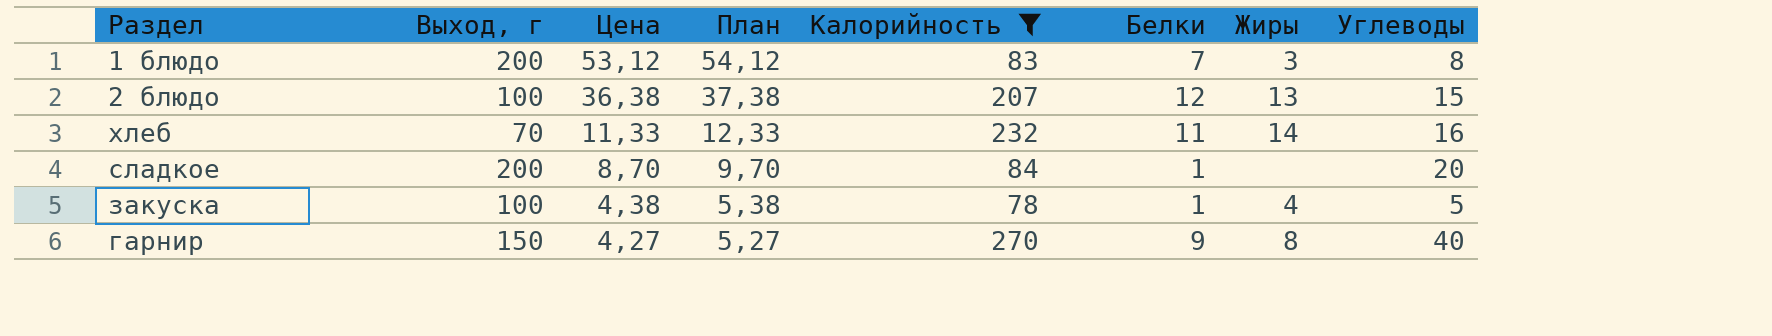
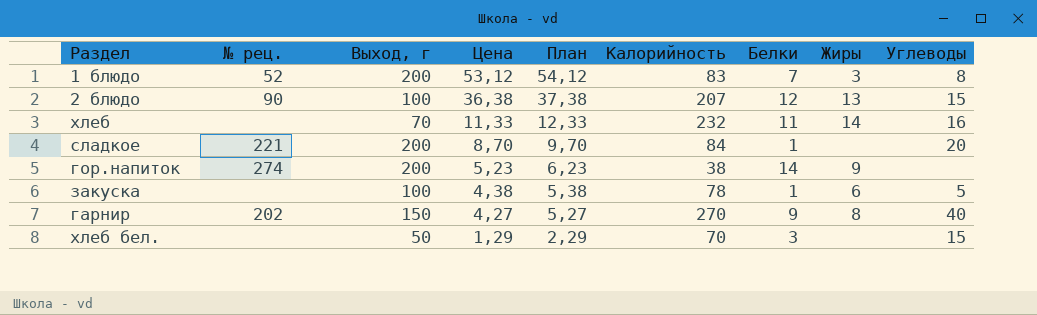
filter: Калорийность >= 78 -> none
column № рец. | position: none -> 2
закуска | Жиры: 4 -> 6

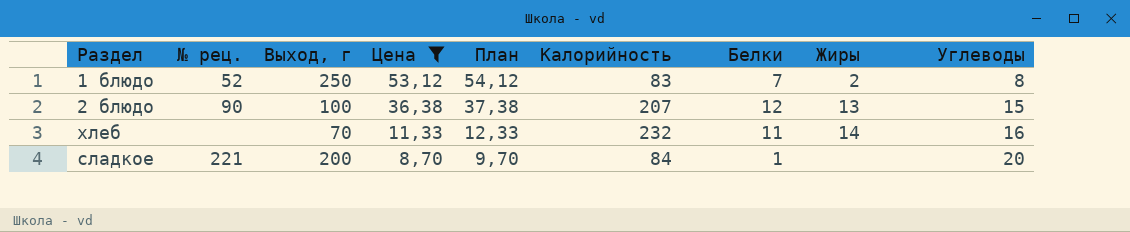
filter: none -> Цена >= 8,70
1 блюдо | Выход, г: 200 -> 250
1 блюдо | Жиры: 3 -> 2

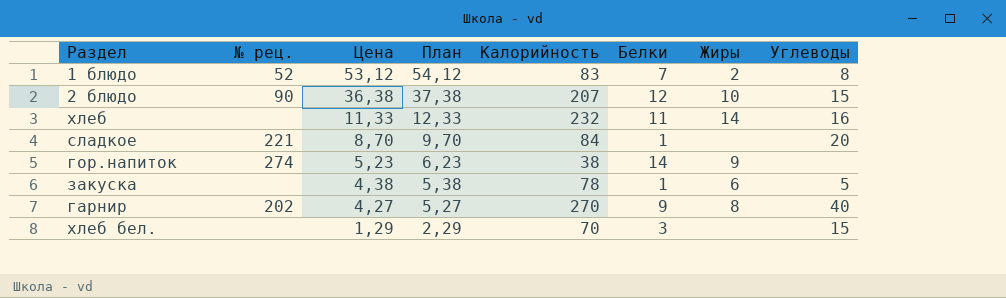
filter: Цена >= 8,70 -> none
column Выход, г | position: 3 -> none
2 блюдо | Жиры: 13 -> 10

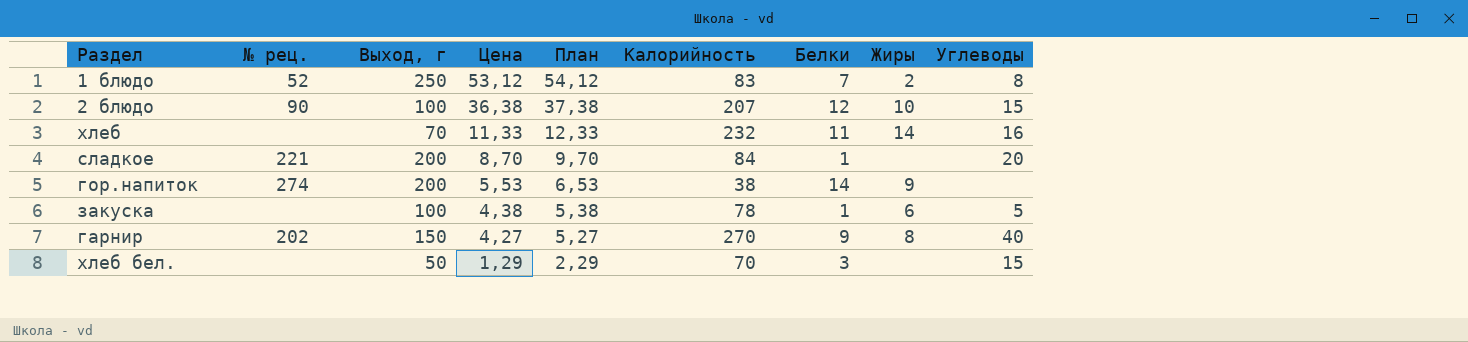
column Выход, г | position: none -> 3
гор.напиток | Цена: 5,23 -> 5,53
гор.напиток | План: 6,23 -> 6,53

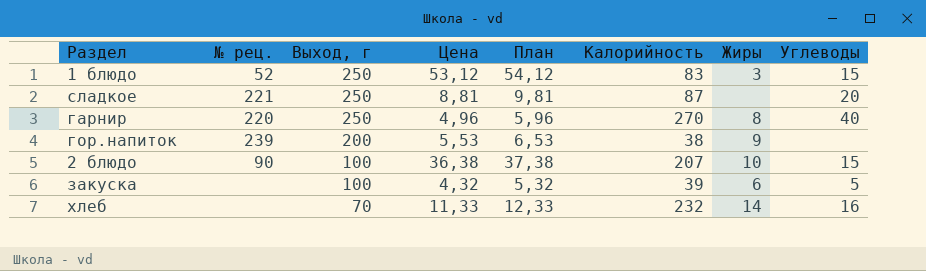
row order: Цена descending -> Выход, г descending
column Белки | position: 7 -> none
row хлеб бел.: none | 50 | 1,29 | 2,29 | 70 | 3 | none | 15 -> none
1 блюдо | Жиры: 2 -> 3
1 блюдо | Углеводы: 8 -> 15
сладкое | Выход, г: 200 -> 250
сладкое | Цена: 8,70 -> 8,81
сладкое | План: 9,70 -> 9,81
сладкое | Калорийность: 84 -> 87
гарнир | № рец.: 202 -> 220
гарнир | Выход, г: 150 -> 250
гарнир | Цена: 4,27 -> 4,96
гарнир | План: 5,27 -> 5,96
гор.напиток | № рец.: 274 -> 239
закуска | Цена: 4,38 -> 4,32
закуска | План: 5,38 -> 5,32
закуска | Калорийность: 78 -> 39

